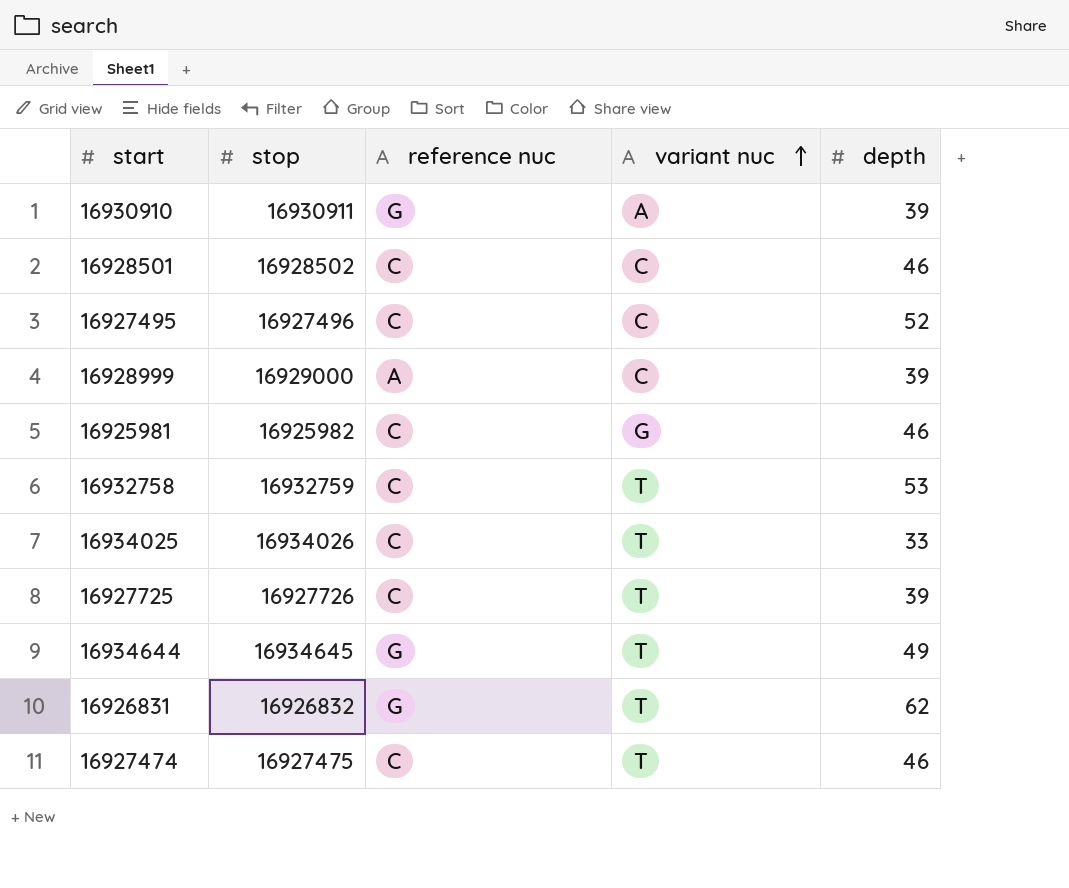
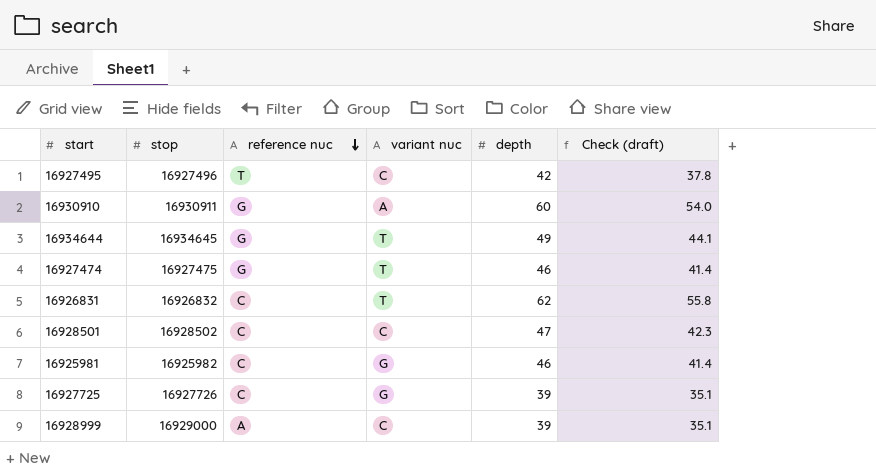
row order: variant nuc ascending -> reference nuc descending
column Check (draft) | formula: none -> [depth] * 0.9
row 16932758: 16932759 | C | T | 53 -> none
row 16934025: 16934026 | C | T | 33 -> none
16927495 | reference nuc: C -> T
16927495 | depth: 52 -> 42
16930910 | depth: 39 -> 60
16927474 | reference nuc: C -> G
16926831 | reference nuc: G -> C
16928501 | depth: 46 -> 47
16927725 | variant nuc: T -> G

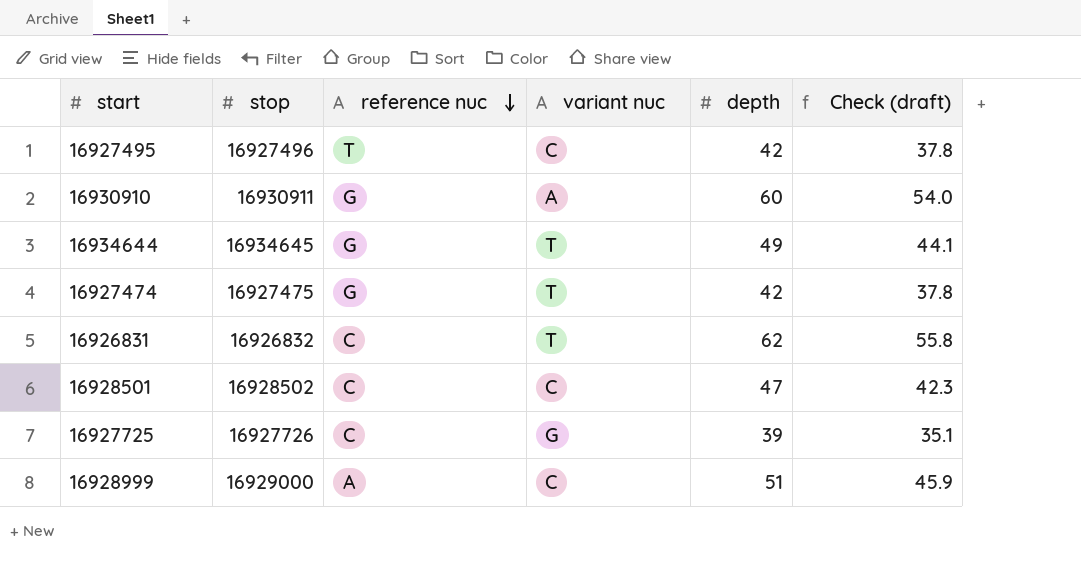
row 16925981: 16925982 | C | G | 46 | 41.4 -> none
16927474 | depth: 46 -> 42
16927474 | Check (draft): 41.4 -> 37.8
16928999 | depth: 39 -> 51
16928999 | Check (draft): 35.1 -> 45.9

